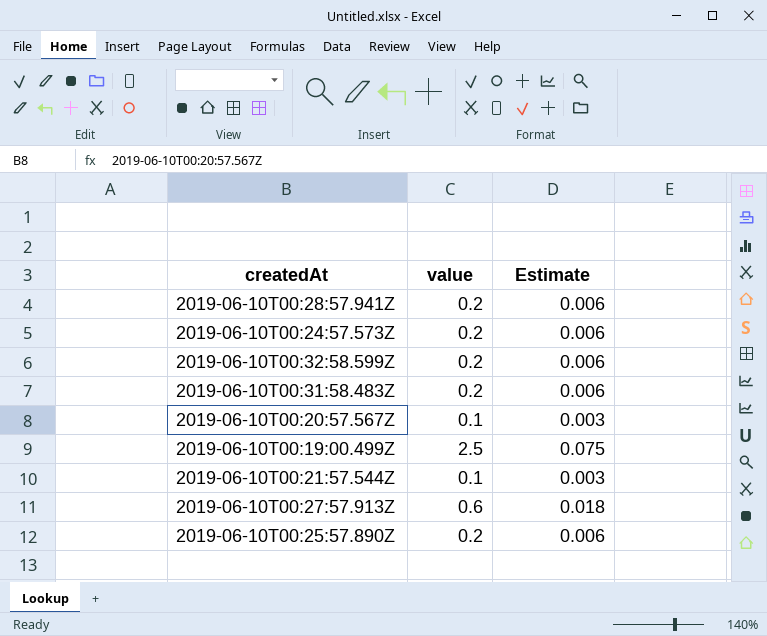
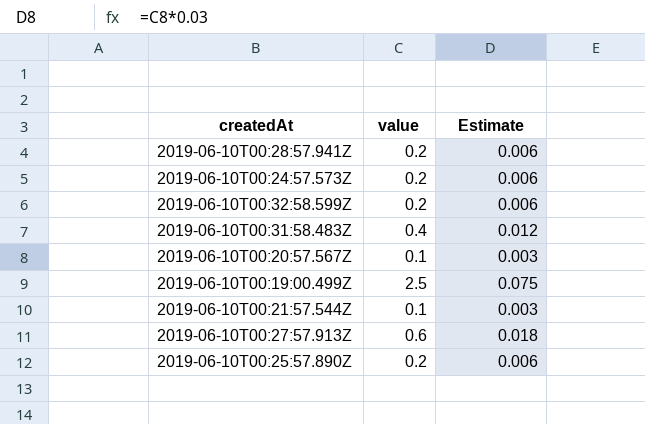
2019-06-10T00:31:58.483Z | value: 0.2 -> 0.4
2019-06-10T00:31:58.483Z | Estimate: 0.006 -> 0.012

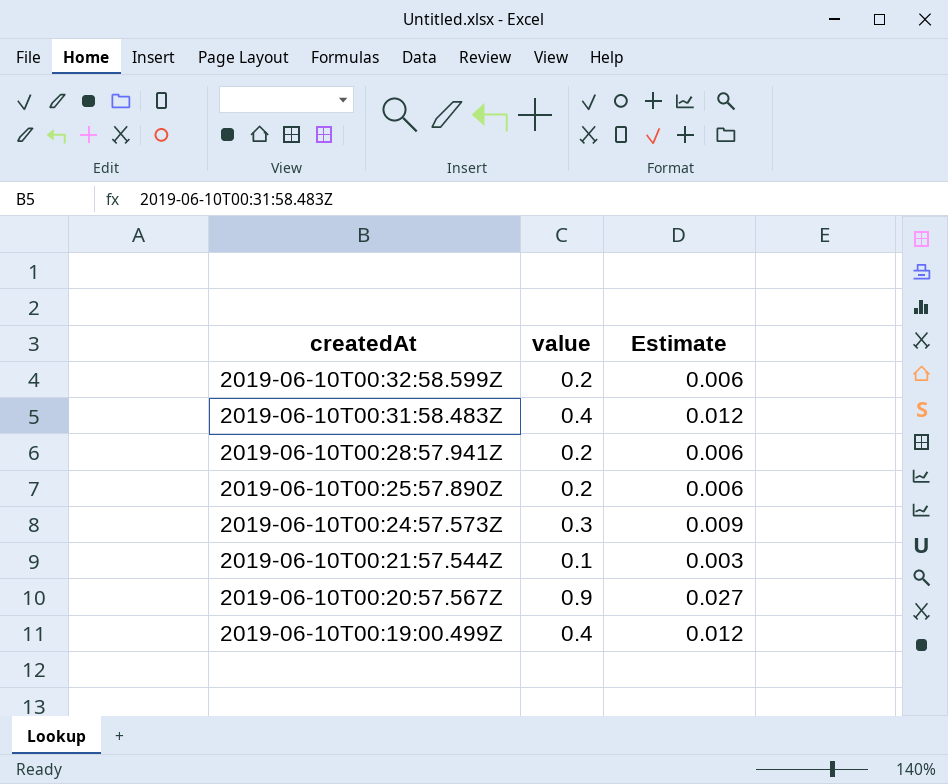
row order: none -> createdAt descending
row 2019-06-10T00:27:57.913Z: 0.6 | 0.018 -> none
2019-06-10T00:24:57.573Z | value: 0.2 -> 0.3
2019-06-10T00:24:57.573Z | Estimate: 0.006 -> 0.009
2019-06-10T00:20:57.567Z | value: 0.1 -> 0.9
2019-06-10T00:20:57.567Z | Estimate: 0.003 -> 0.027
2019-06-10T00:19:00.499Z | value: 2.5 -> 0.4
2019-06-10T00:19:00.499Z | Estimate: 0.075 -> 0.012

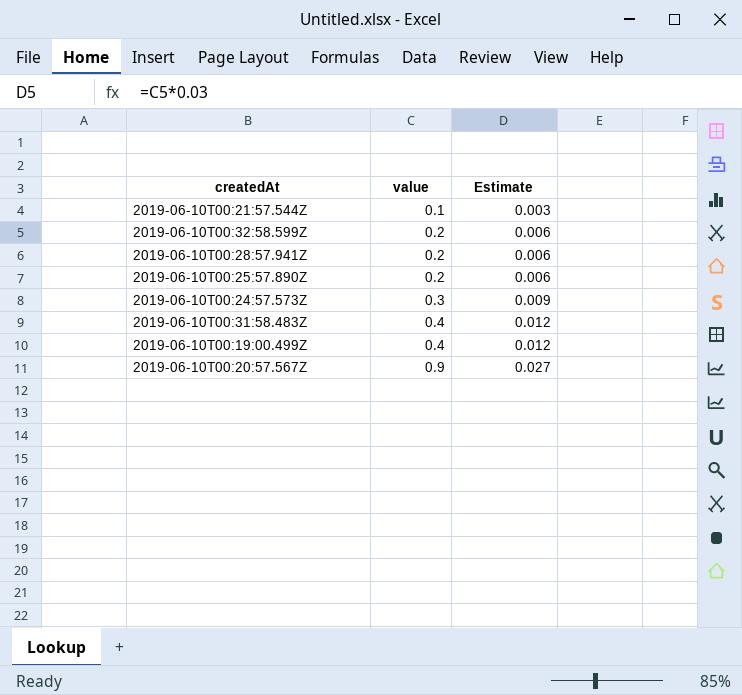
row order: createdAt descending -> value ascending

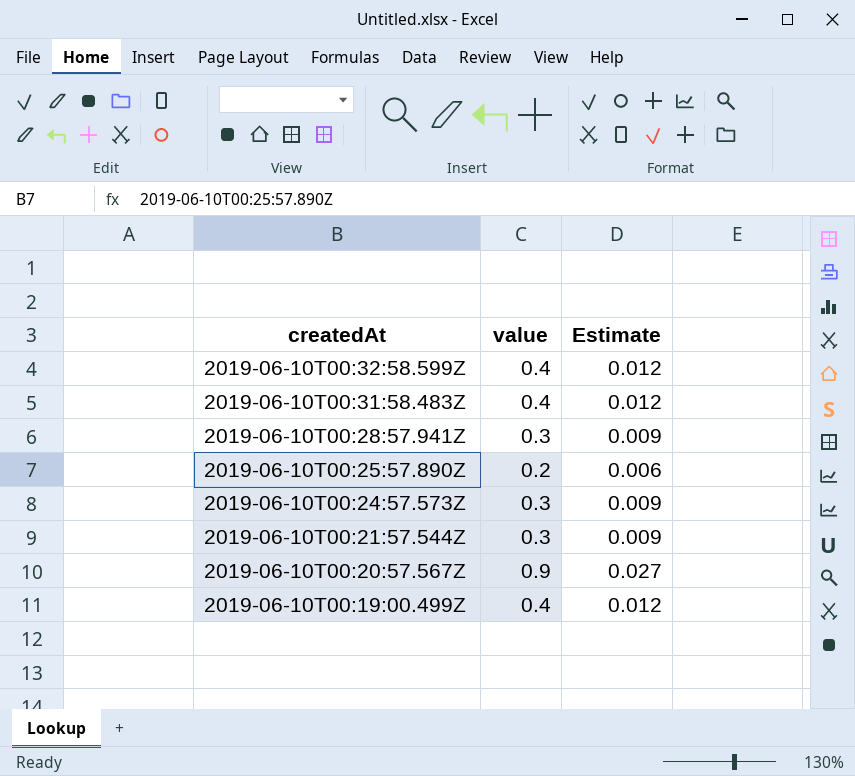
row order: value ascending -> createdAt descending
2019-06-10T00:32:58.599Z | value: 0.2 -> 0.4
2019-06-10T00:32:58.599Z | Estimate: 0.006 -> 0.012
2019-06-10T00:28:57.941Z | value: 0.2 -> 0.3
2019-06-10T00:28:57.941Z | Estimate: 0.006 -> 0.009
2019-06-10T00:21:57.544Z | value: 0.1 -> 0.3
2019-06-10T00:21:57.544Z | Estimate: 0.003 -> 0.009

